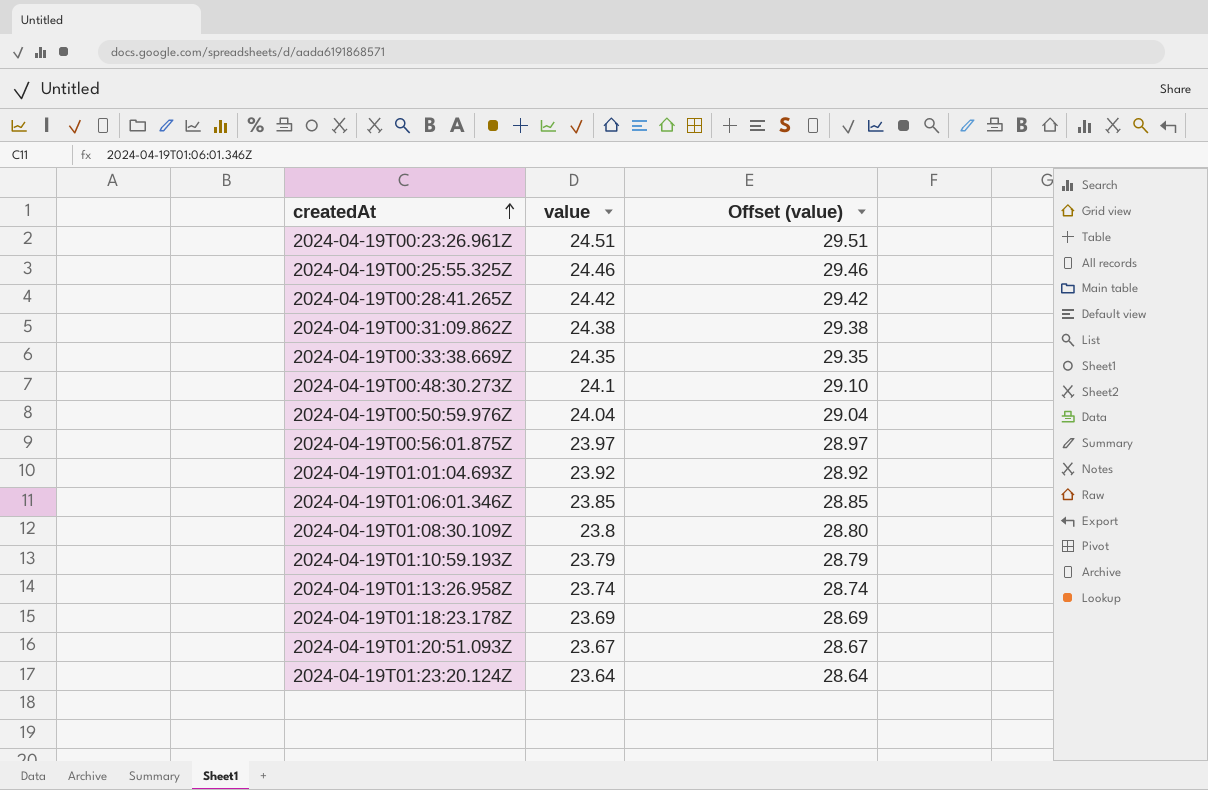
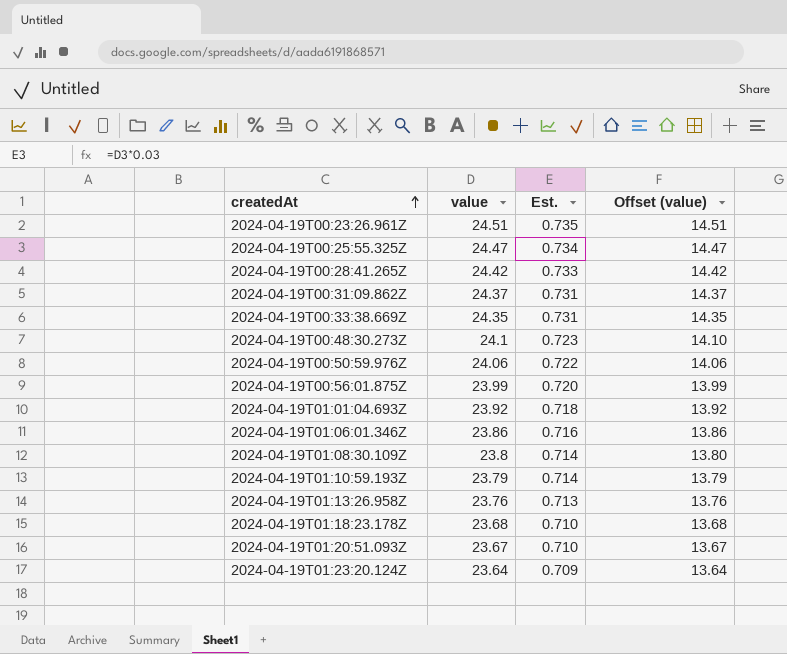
column Est. | formula: none -> [value] * 0.03
column Offset (value) | formula: [value] + 5 -> [value] - 10
2024-04-19T00:25:55.325Z | value: 24.46 -> 24.47
2024-04-19T00:31:09.862Z | value: 24.38 -> 24.37
2024-04-19T00:50:59.976Z | value: 24.04 -> 24.06
2024-04-19T00:56:01.875Z | value: 23.97 -> 23.99
2024-04-19T01:06:01.346Z | value: 23.85 -> 23.86
2024-04-19T01:13:26.958Z | value: 23.74 -> 23.76
2024-04-19T01:18:23.178Z | value: 23.69 -> 23.68

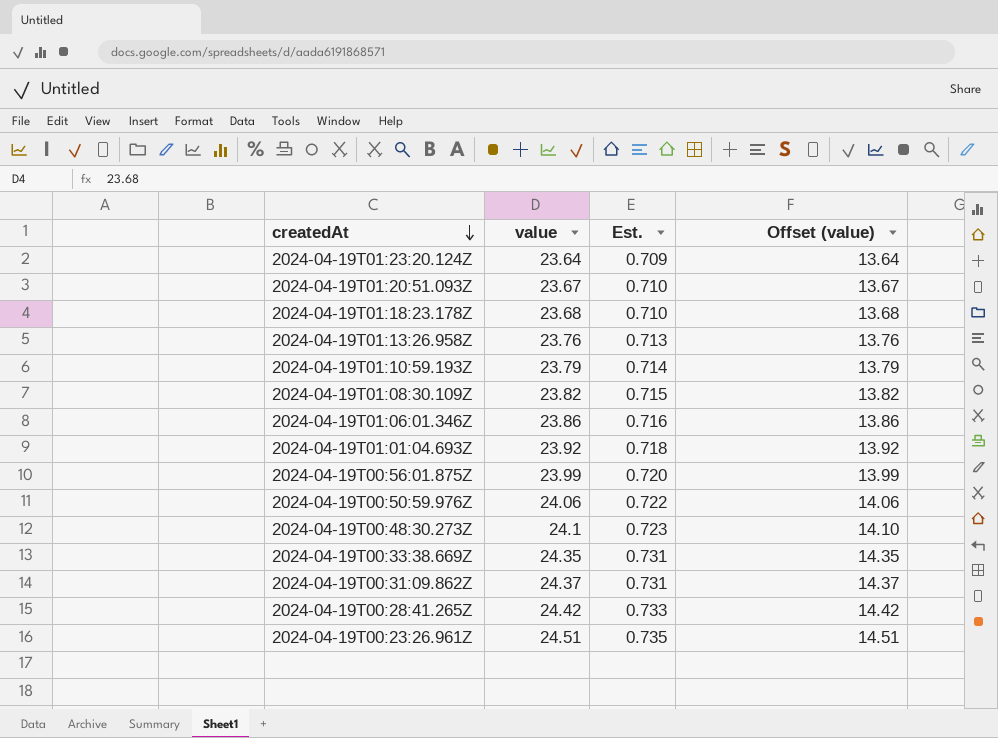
row order: createdAt ascending -> createdAt descending
row 2024-04-19T00:25:55.325Z: 24.47 | 0.734 | 14.47 -> none
2024-04-19T01:08:30.109Z | value: 23.8 -> 23.82
2024-04-19T01:08:30.109Z | Est.: 0.714 -> 0.715
2024-04-19T01:08:30.109Z | Offset (value): 13.80 -> 13.82

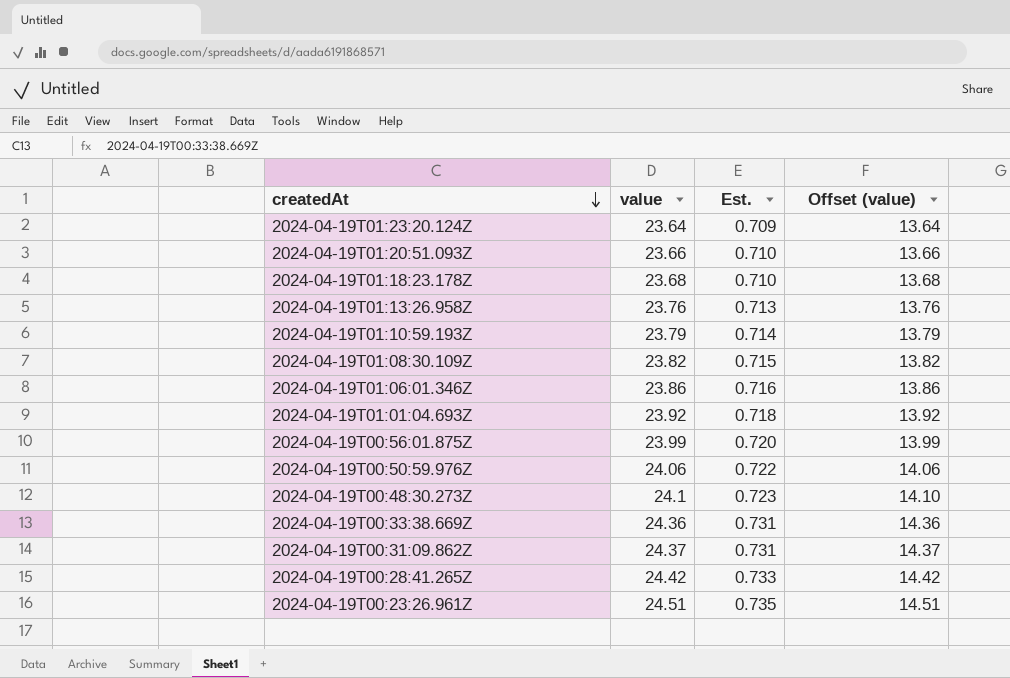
2024-04-19T01:20:51.093Z | value: 23.67 -> 23.66
2024-04-19T01:20:51.093Z | Offset (value): 13.67 -> 13.66
2024-04-19T00:33:38.669Z | value: 24.35 -> 24.36
2024-04-19T00:33:38.669Z | Offset (value): 14.35 -> 14.36

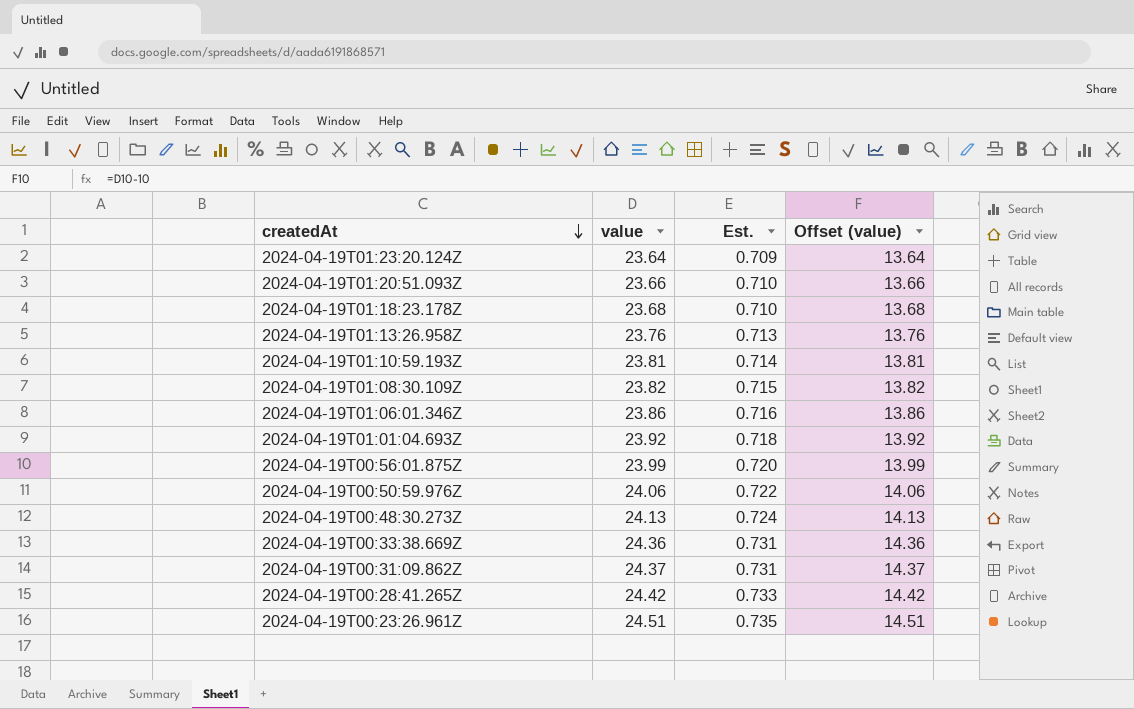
2024-04-19T01:10:59.193Z | value: 23.79 -> 23.81
2024-04-19T01:10:59.193Z | Offset (value): 13.79 -> 13.81
2024-04-19T00:48:30.273Z | value: 24.1 -> 24.13
2024-04-19T00:48:30.273Z | Est.: 0.723 -> 0.724
2024-04-19T00:48:30.273Z | Offset (value): 14.10 -> 14.13

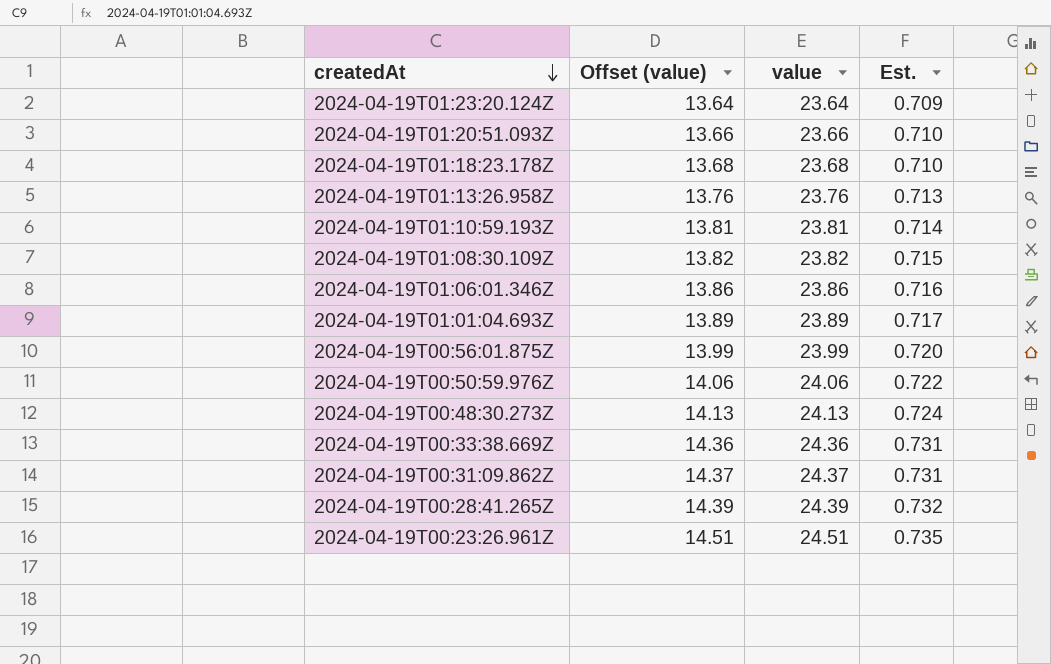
column Offset (value) | position: 4 -> 2
2024-04-19T01:01:04.693Z | Offset (value): 13.92 -> 13.89
2024-04-19T01:01:04.693Z | value: 23.92 -> 23.89
2024-04-19T01:01:04.693Z | Est.: 0.718 -> 0.717
2024-04-19T00:28:41.265Z | Offset (value): 14.42 -> 14.39
2024-04-19T00:28:41.265Z | value: 24.42 -> 24.39
2024-04-19T00:28:41.265Z | Est.: 0.733 -> 0.732

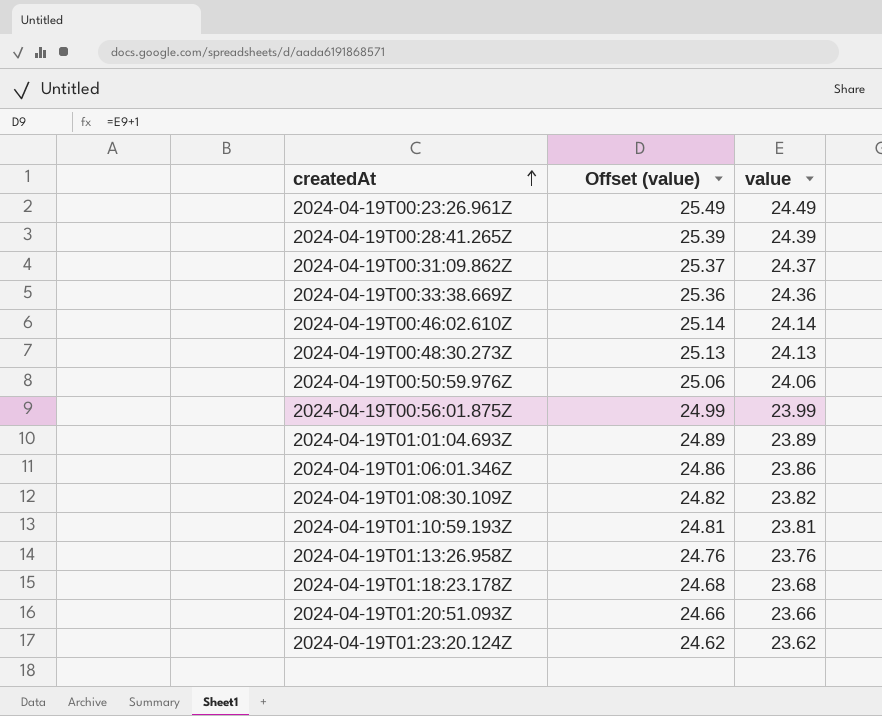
row order: createdAt descending -> createdAt ascending
column Est. | formula: [value] * 0.03 -> none
column Offset (value) | formula: [value] - 10 -> [value] + 1
2024-04-19T00:23:26.961Z | value: 24.51 -> 24.49
row 2024-04-19T00:46:02.610Z: none -> 25.14 | 24.14
2024-04-19T01:23:20.124Z | value: 23.64 -> 23.62

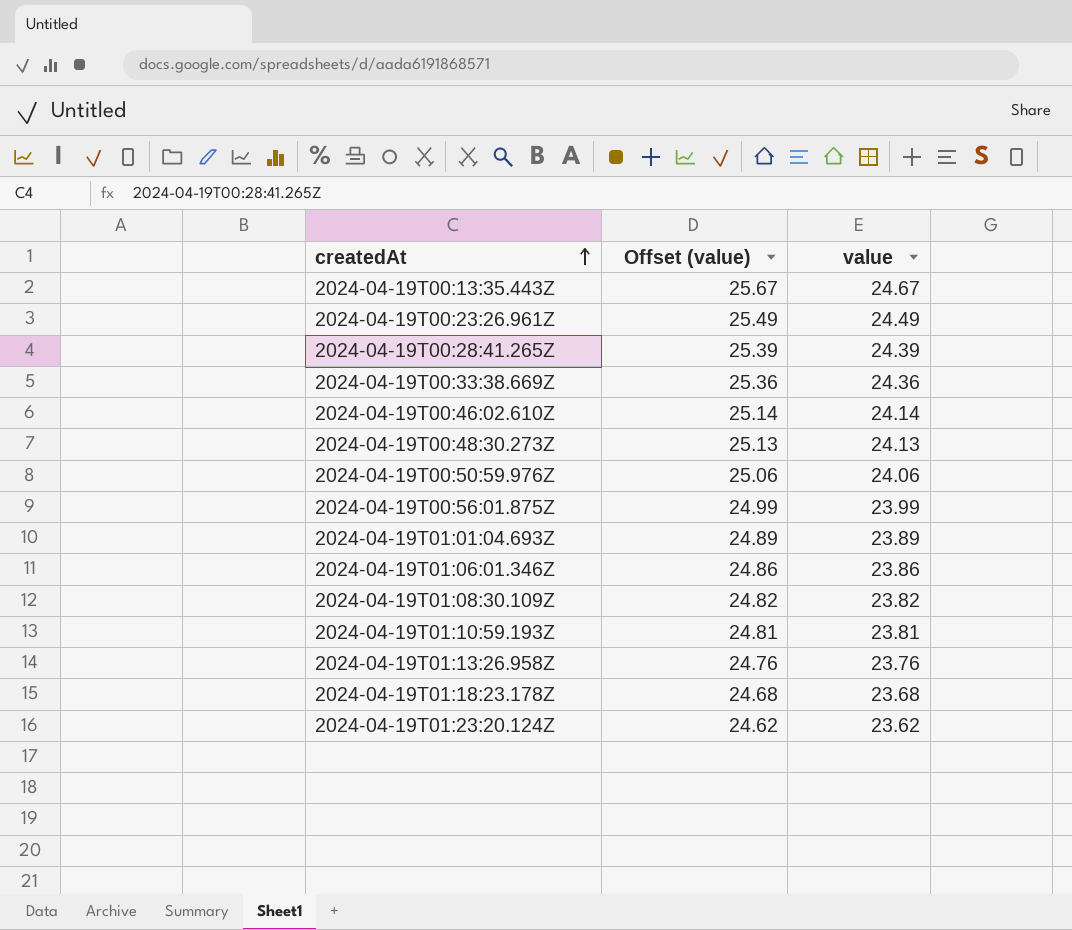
row 2024-04-19T00:31:09.862Z: 25.37 | 24.37 -> none
row 2024-04-19T01:20:51.093Z: 24.66 | 23.66 -> none
row 2024-04-19T00:13:35.443Z: none -> 25.67 | 24.67

